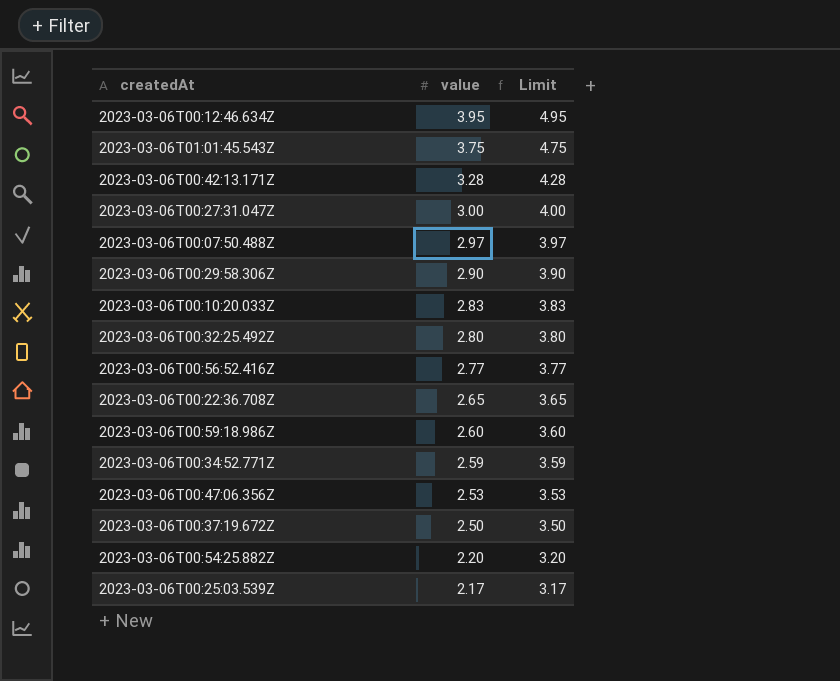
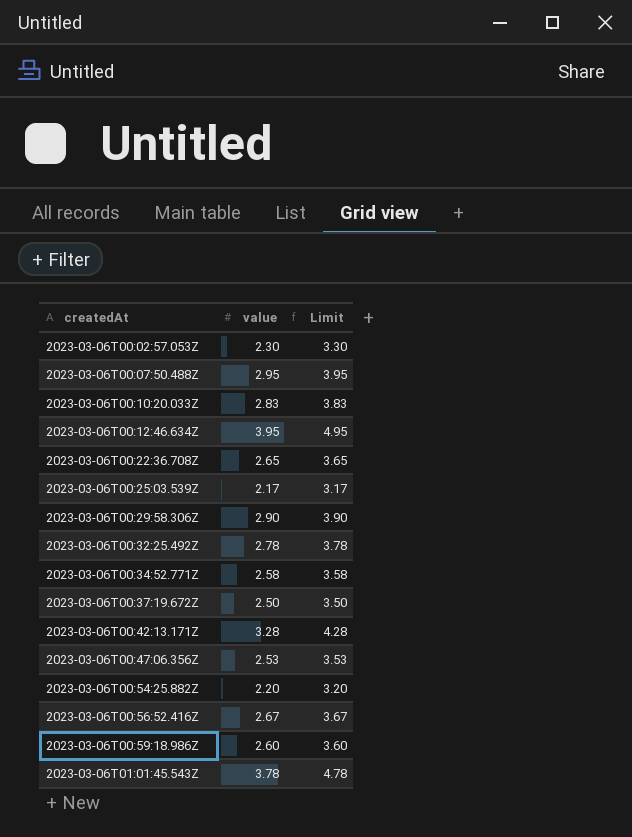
row order: value descending -> createdAt ascending
row 2023-03-06T00:27:31.047Z: 3.00 | 4.00 -> none
row 2023-03-06T00:02:57.053Z: none -> 2.30 | 3.30
2023-03-06T00:07:50.488Z | value: 2.97 -> 2.95
2023-03-06T00:07:50.488Z | Limit: 3.97 -> 3.95
2023-03-06T00:32:25.492Z | value: 2.80 -> 2.78
2023-03-06T00:32:25.492Z | Limit: 3.80 -> 3.78
2023-03-06T00:34:52.771Z | value: 2.59 -> 2.58
2023-03-06T00:34:52.771Z | Limit: 3.59 -> 3.58
2023-03-06T00:56:52.416Z | value: 2.77 -> 2.67
2023-03-06T00:56:52.416Z | Limit: 3.77 -> 3.67
2023-03-06T01:01:45.543Z | value: 3.75 -> 3.78
2023-03-06T01:01:45.543Z | Limit: 4.75 -> 4.78

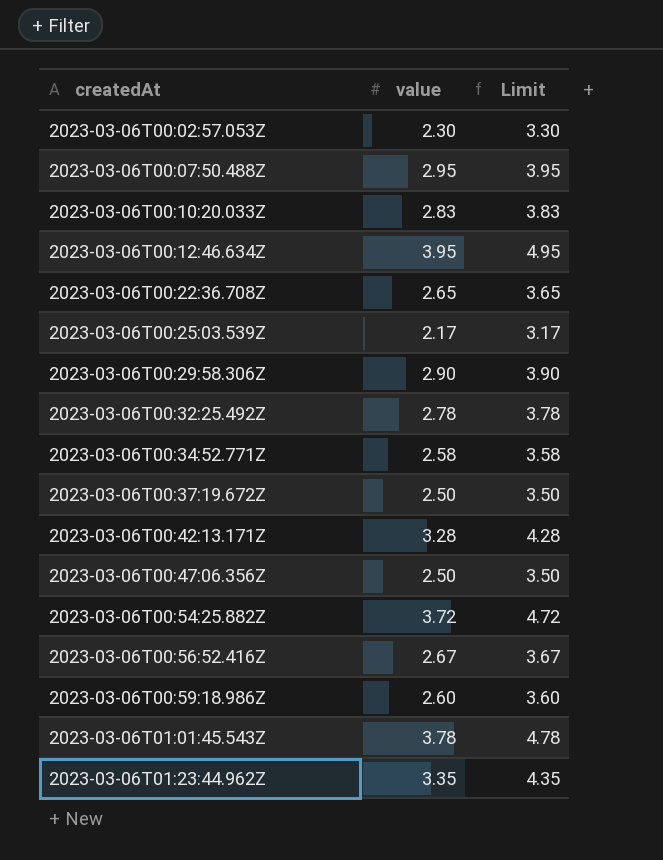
2023-03-06T00:47:06.356Z | value: 2.53 -> 2.50
2023-03-06T00:47:06.356Z | Limit: 3.53 -> 3.50
2023-03-06T00:54:25.882Z | value: 2.20 -> 3.72
2023-03-06T00:54:25.882Z | Limit: 3.20 -> 4.72
row 2023-03-06T01:23:44.962Z: none -> 3.35 | 4.35

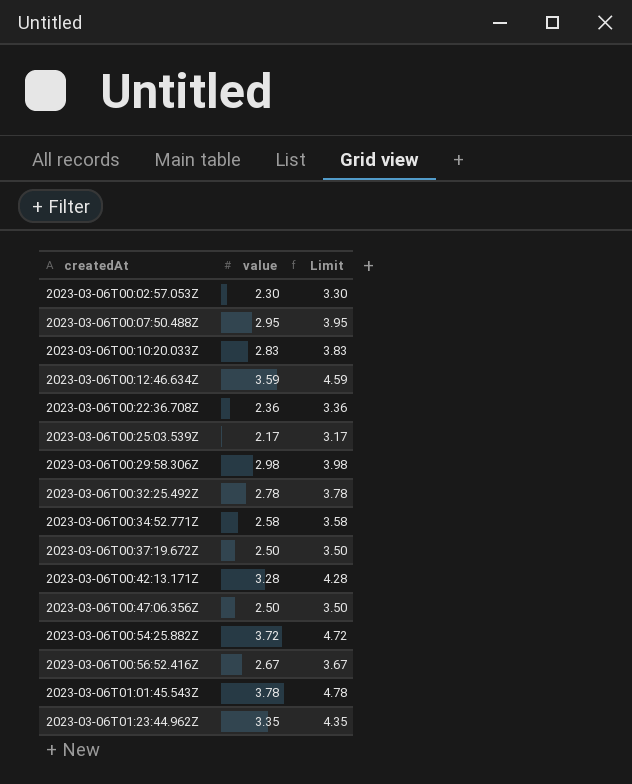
row 2023-03-06T00:59:18.986Z: 2.60 | 3.60 -> none
2023-03-06T00:12:46.634Z | value: 3.95 -> 3.59
2023-03-06T00:12:46.634Z | Limit: 4.95 -> 4.59
2023-03-06T00:22:36.708Z | value: 2.65 -> 2.36
2023-03-06T00:22:36.708Z | Limit: 3.65 -> 3.36
2023-03-06T00:29:58.306Z | value: 2.90 -> 2.98
2023-03-06T00:29:58.306Z | Limit: 3.90 -> 3.98

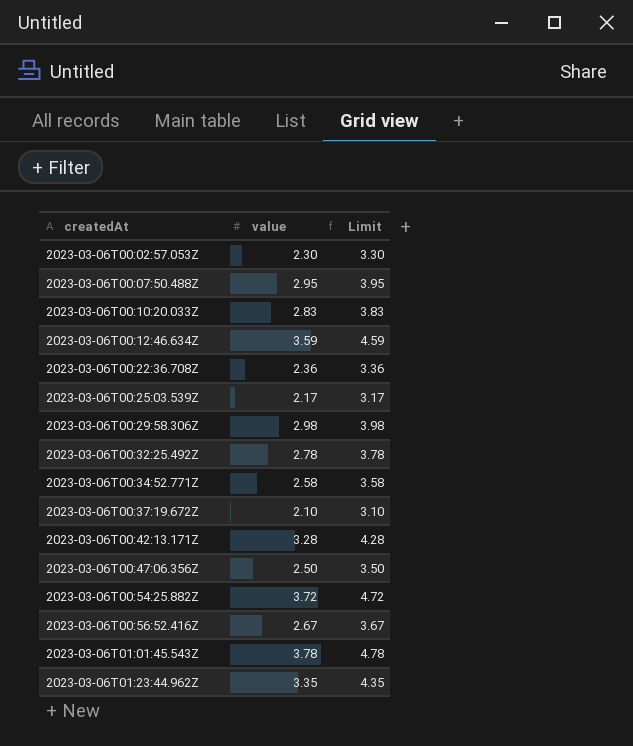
2023-03-06T00:37:19.672Z | value: 2.50 -> 2.10
2023-03-06T00:37:19.672Z | Limit: 3.50 -> 3.10

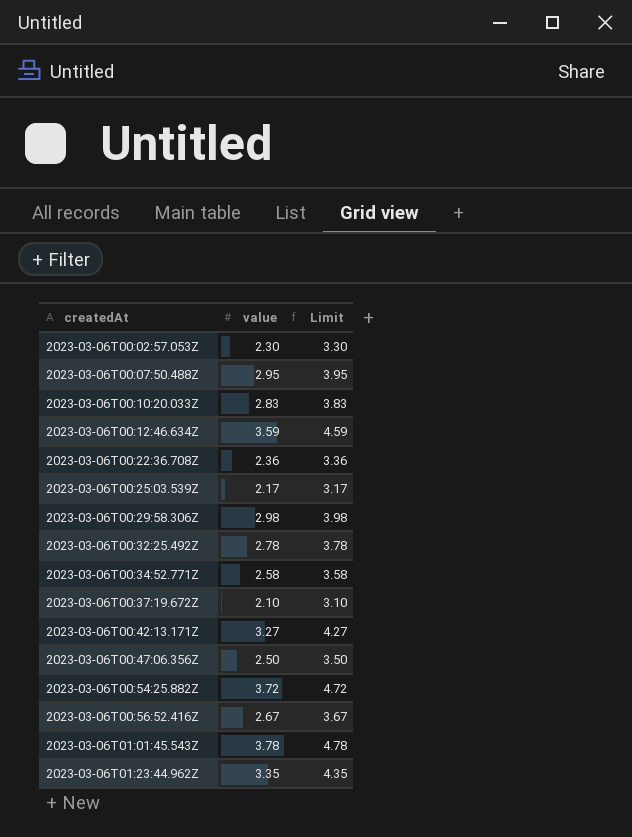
2023-03-06T00:42:13.171Z | value: 3.28 -> 3.27
2023-03-06T00:42:13.171Z | Limit: 4.28 -> 4.27

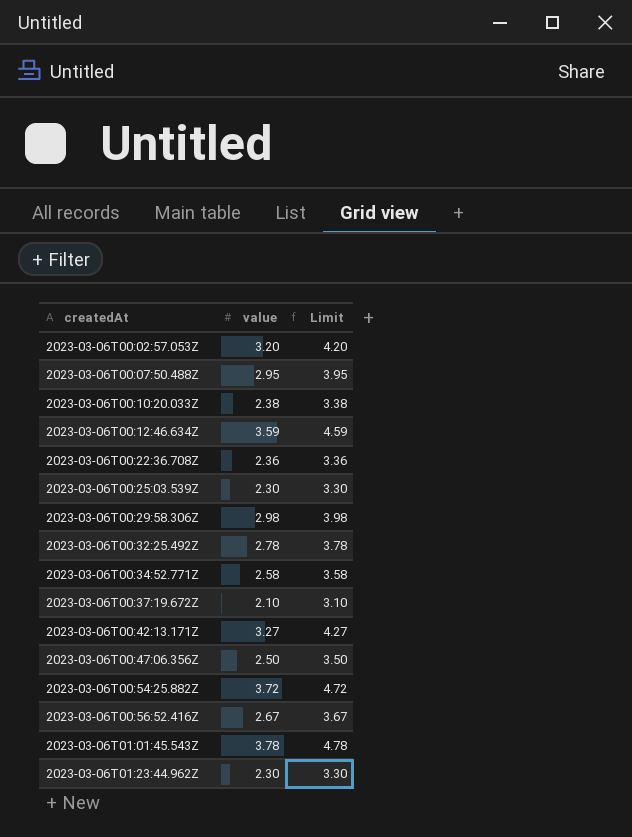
2023-03-06T00:02:57.053Z | value: 2.30 -> 3.20
2023-03-06T00:02:57.053Z | Limit: 3.30 -> 4.20
2023-03-06T00:10:20.033Z | value: 2.83 -> 2.38
2023-03-06T00:10:20.033Z | Limit: 3.83 -> 3.38
2023-03-06T00:25:03.539Z | value: 2.17 -> 2.30
2023-03-06T00:25:03.539Z | Limit: 3.17 -> 3.30
2023-03-06T01:23:44.962Z | value: 3.35 -> 2.30
2023-03-06T01:23:44.962Z | Limit: 4.35 -> 3.30

